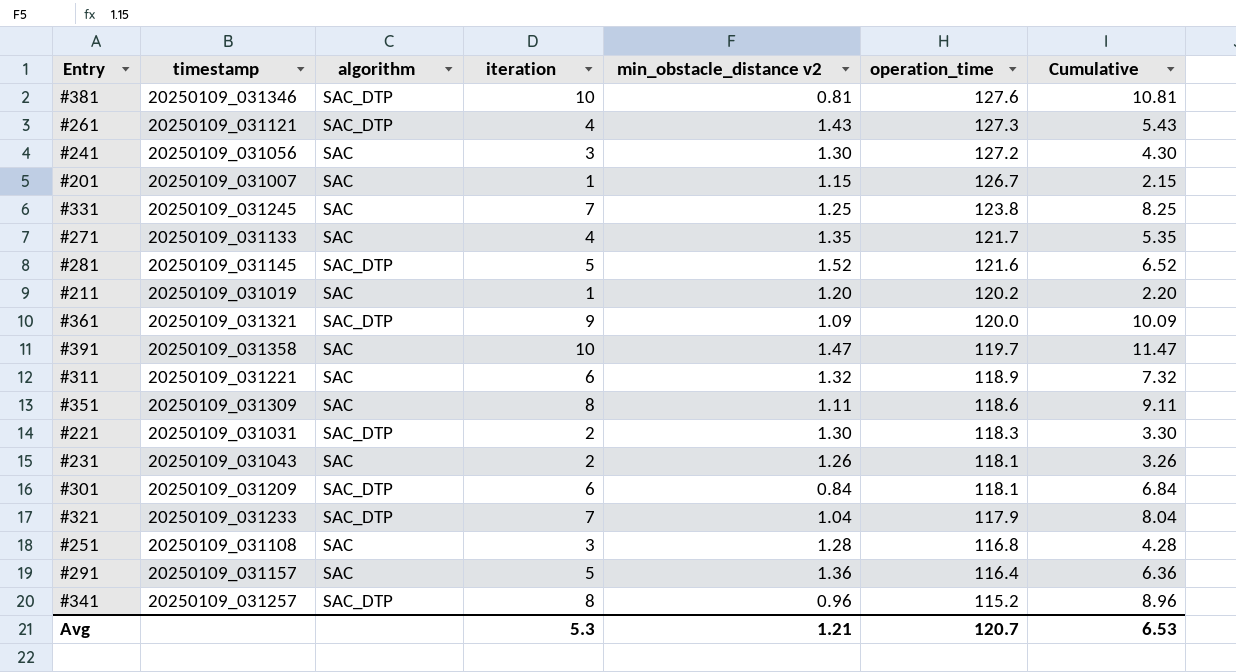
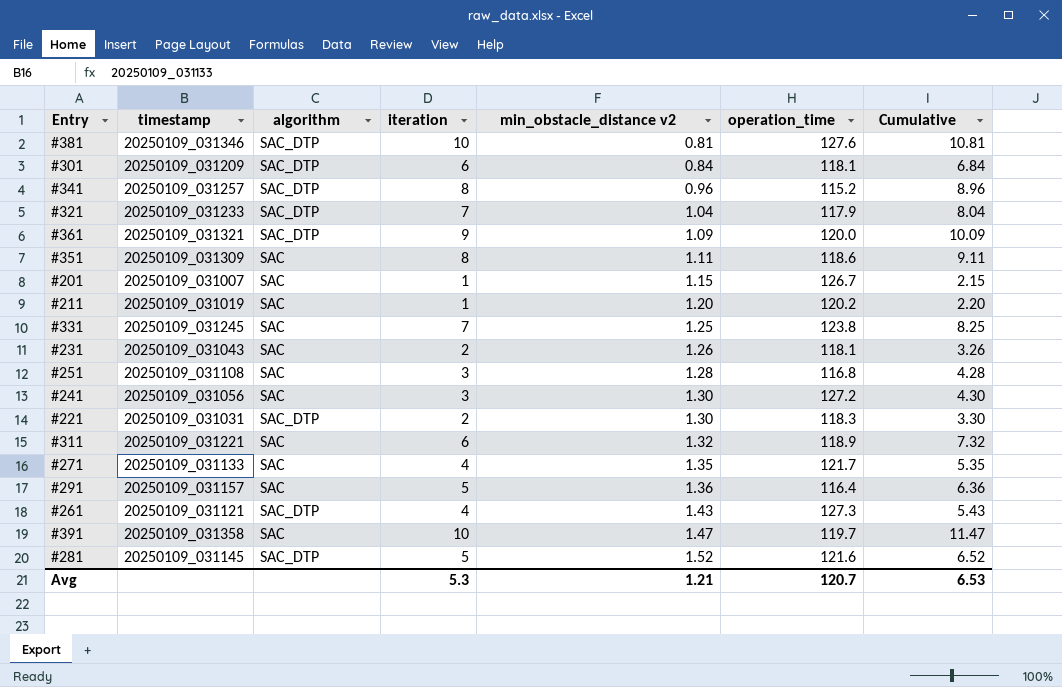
row order: operation_time descending -> min_obstacle_distance v2 ascending

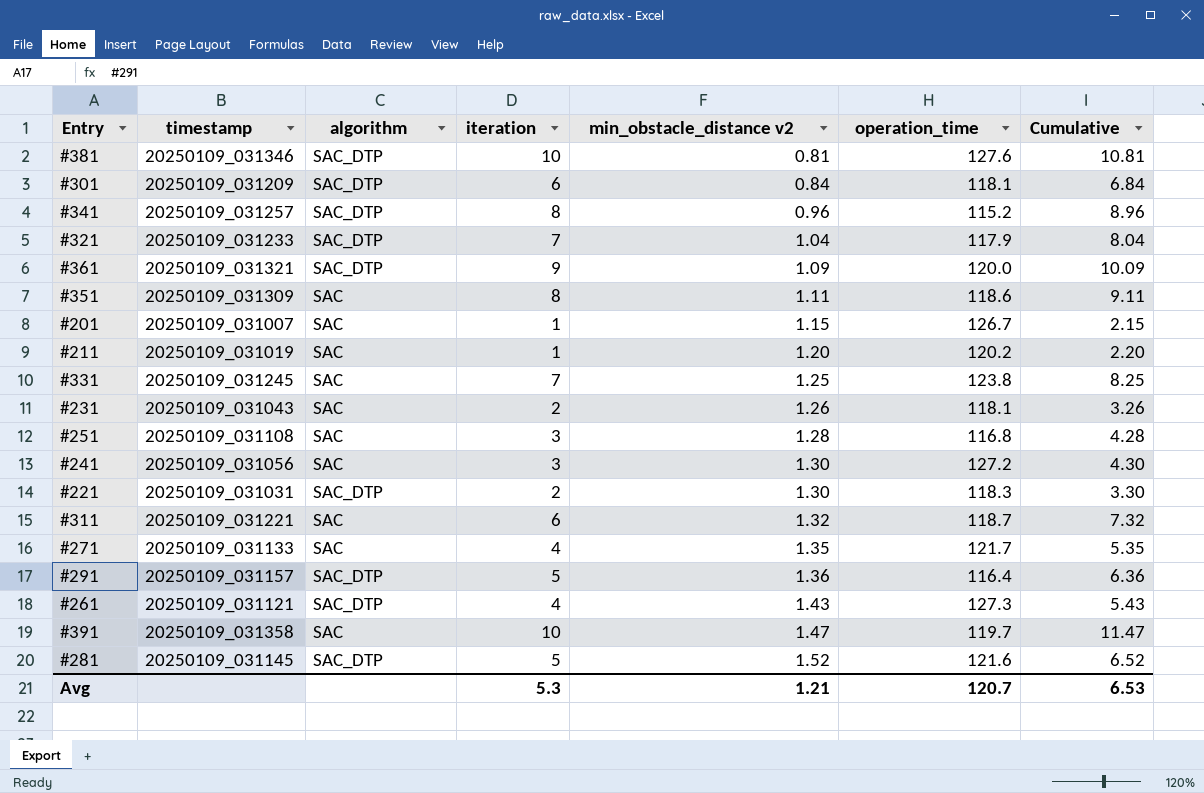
#311 | operation_time: 118.9 -> 118.7
#291 | algorithm: SAC -> SAC_DTP

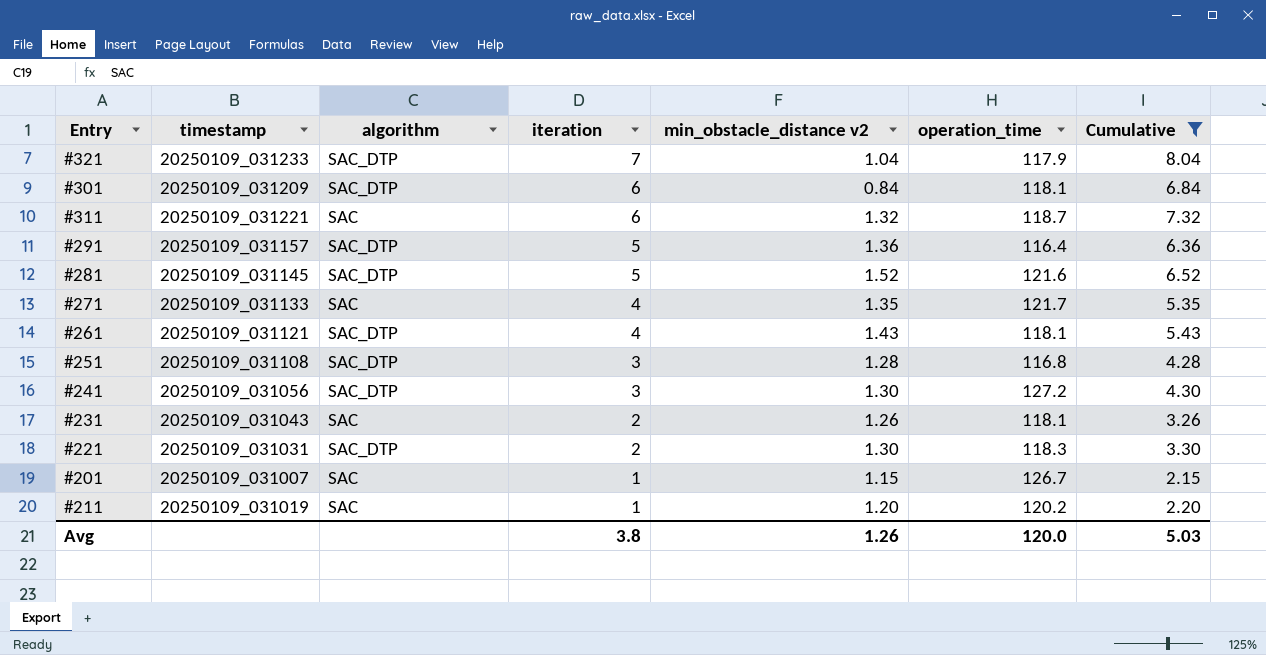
filter: none -> Cumulative <= 8.04
row order: min_obstacle_distance v2 ascending -> iteration descending
#261 | operation_time: 127.3 -> 118.1
#251 | algorithm: SAC -> SAC_DTP
#241 | algorithm: SAC -> SAC_DTP
Avg | iteration: 5.3 -> 3.8
Avg | min_obstacle_distance v2: 1.21 -> 1.26
Avg | operation_time: 120.7 -> 120.0
Avg | Cumulative: 6.53 -> 5.03

